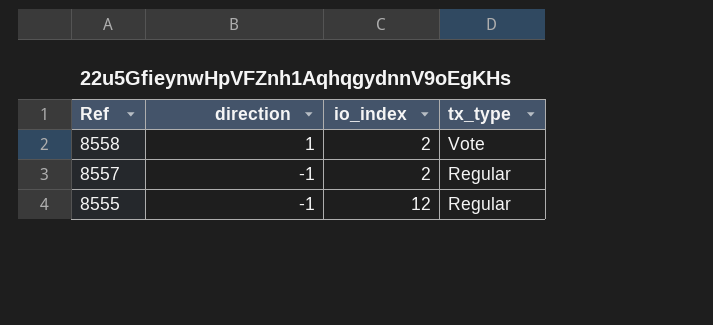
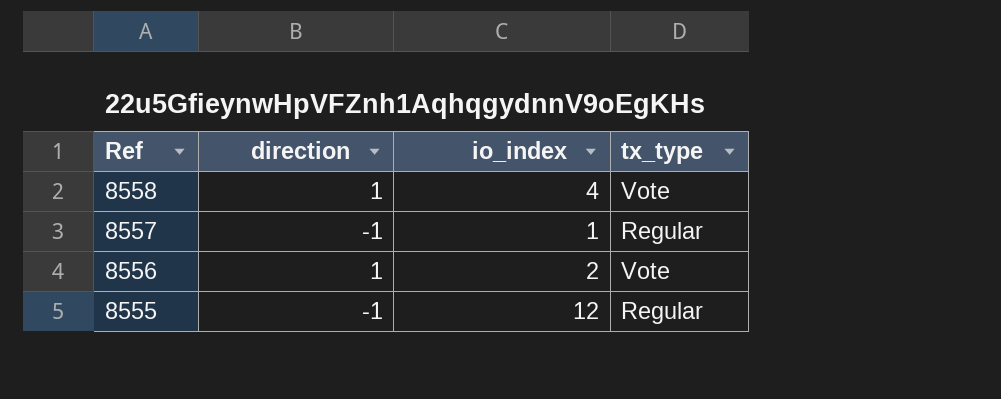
8558 | io_index: 2 -> 4
8557 | io_index: 2 -> 1
row 8556: none -> 1 | 2 | Vote

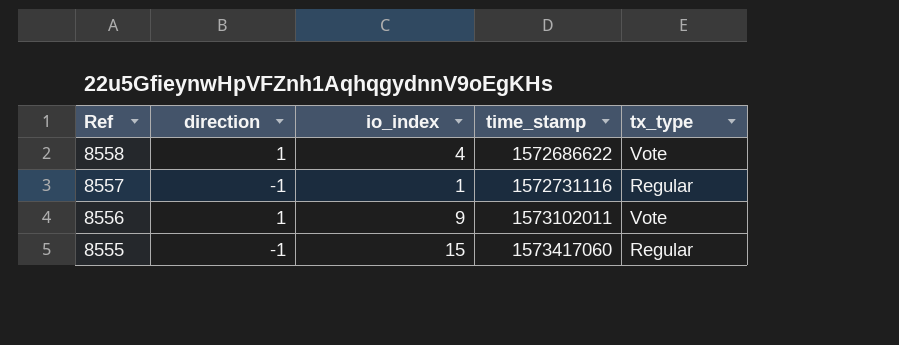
column time_stamp | position: none -> 4
8556 | io_index: 2 -> 9
8555 | io_index: 12 -> 15

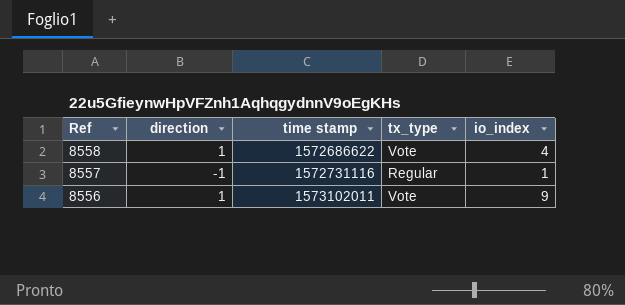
column name: time_stamp -> time stamp
column io_index | position: 3 -> 5
row 8555: -1 | 15 | 1573417060 | Regular -> none

